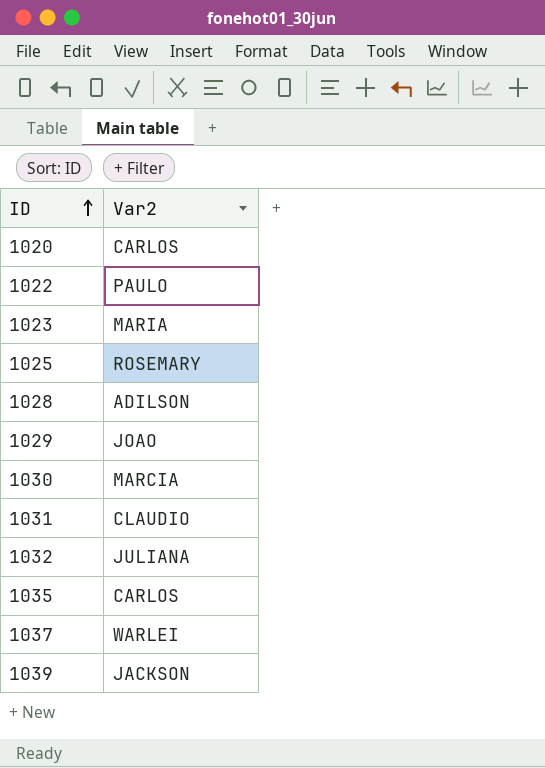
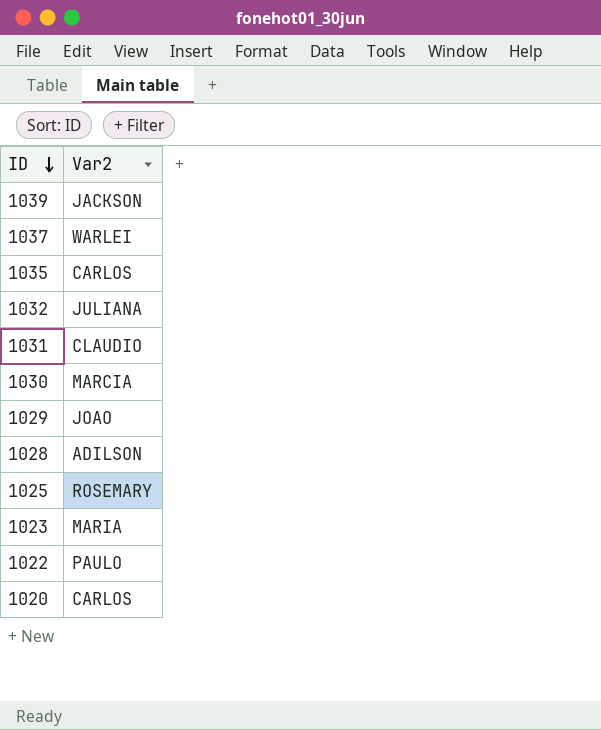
row order: ID ascending -> ID descending

